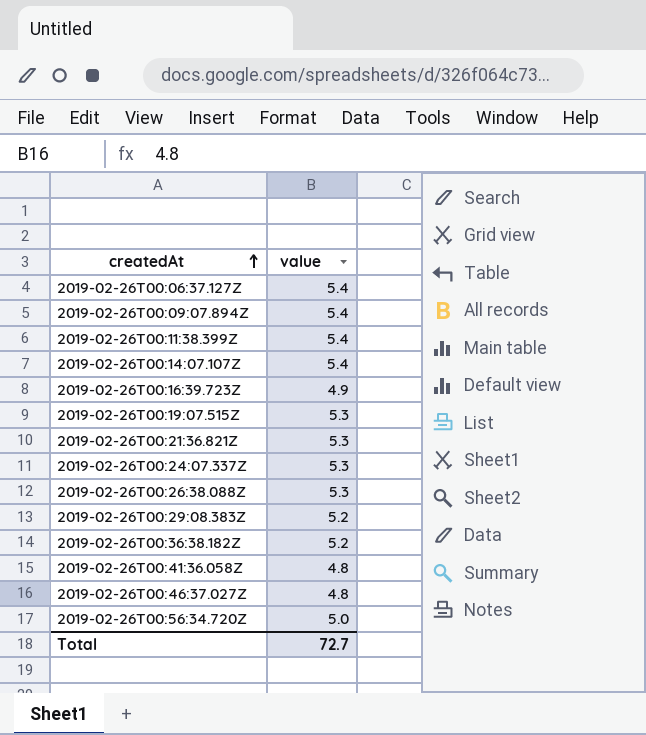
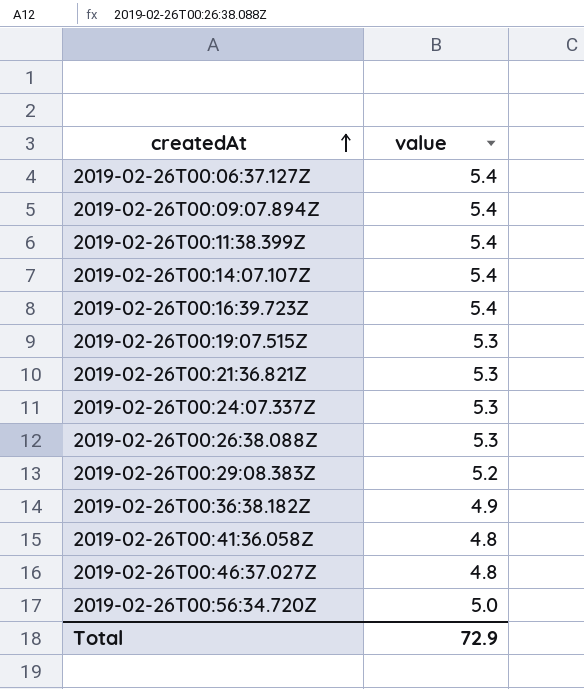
2019-02-26T00:16:39.723Z | value: 4.9 -> 5.4
2019-02-26T00:36:38.182Z | value: 5.2 -> 4.9
Total | value: 72.7 -> 72.9

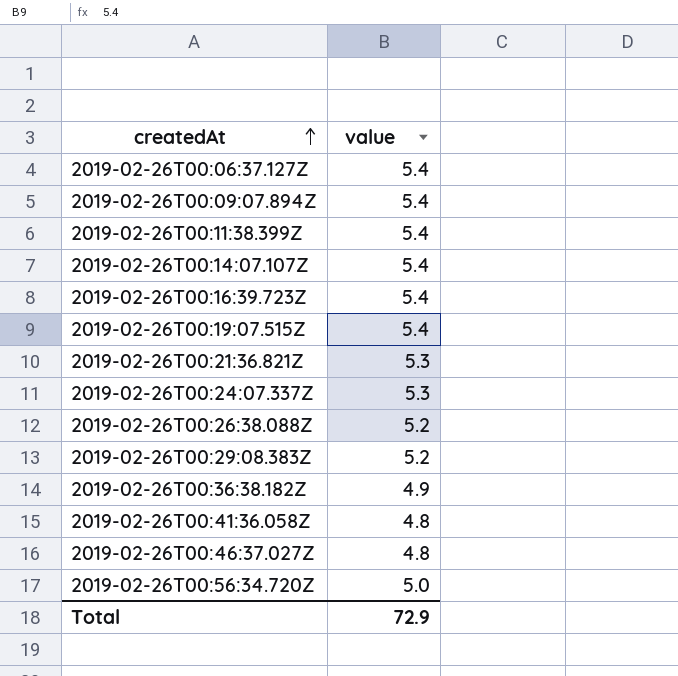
2019-02-26T00:19:07.515Z | value: 5.3 -> 5.4
2019-02-26T00:26:38.088Z | value: 5.3 -> 5.2

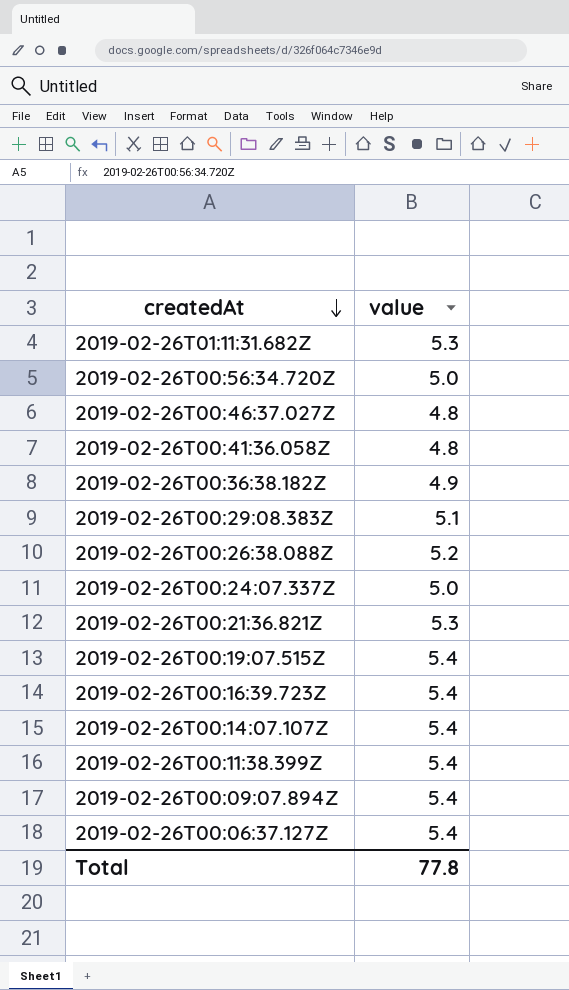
row order: createdAt ascending -> createdAt descending
row 2019-02-26T01:11:31.682Z: none -> 5.3
2019-02-26T00:29:08.383Z | value: 5.2 -> 5.1
2019-02-26T00:24:07.337Z | value: 5.3 -> 5.0
Total | value: 72.9 -> 77.8

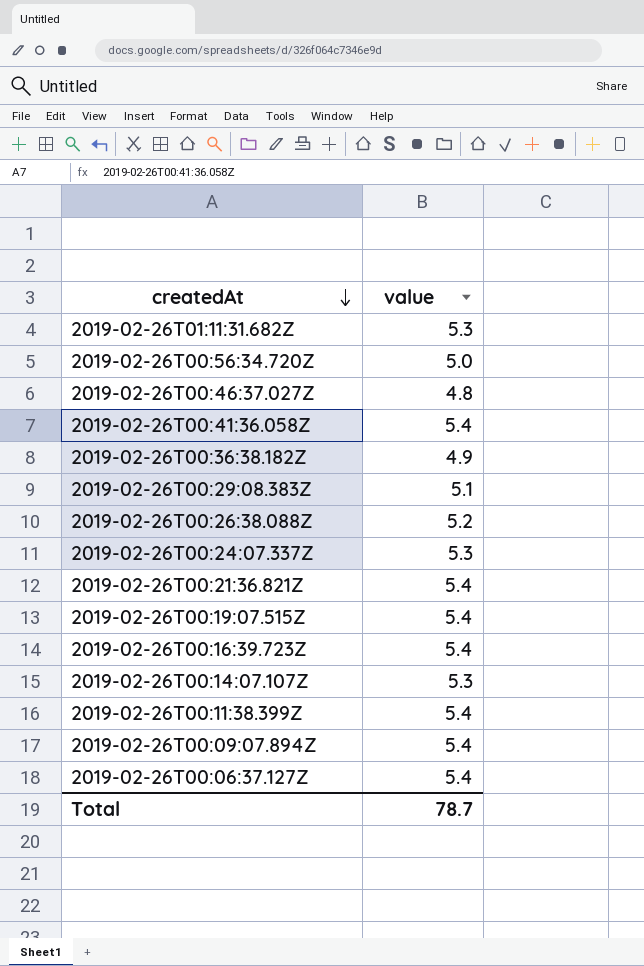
2019-02-26T00:41:36.058Z | value: 4.8 -> 5.4
2019-02-26T00:24:07.337Z | value: 5.0 -> 5.3
2019-02-26T00:21:36.821Z | value: 5.3 -> 5.4
2019-02-26T00:14:07.107Z | value: 5.4 -> 5.3
Total | value: 77.8 -> 78.7

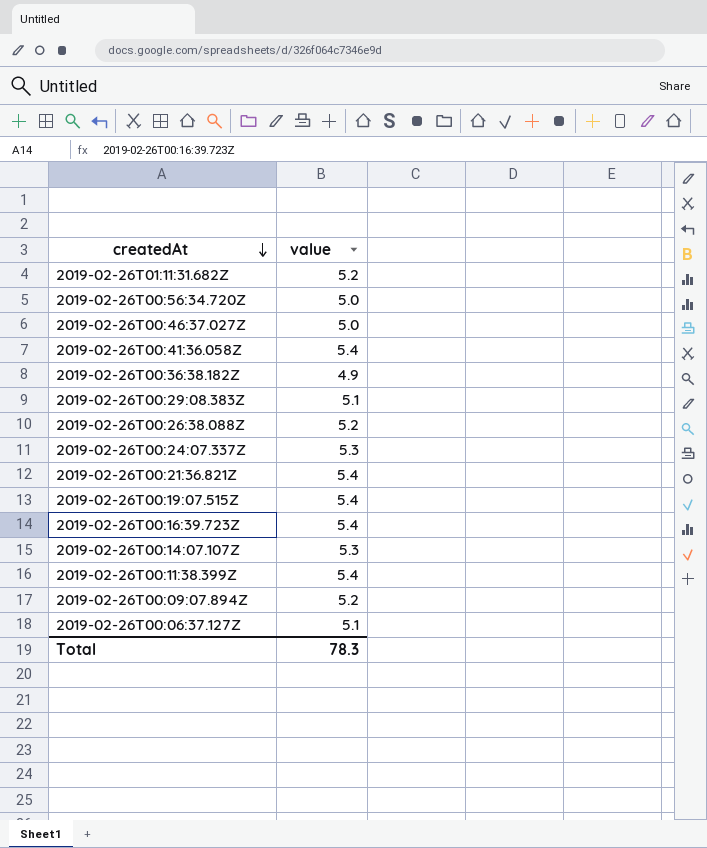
2019-02-26T01:11:31.682Z | value: 5.3 -> 5.2
2019-02-26T00:46:37.027Z | value: 4.8 -> 5.0
2019-02-26T00:09:07.894Z | value: 5.4 -> 5.2
2019-02-26T00:06:37.127Z | value: 5.4 -> 5.1
Total | value: 78.7 -> 78.3

